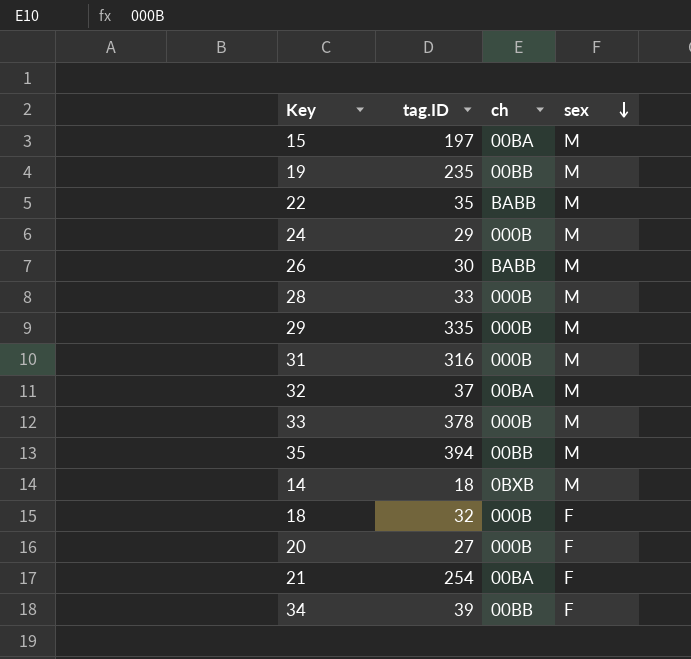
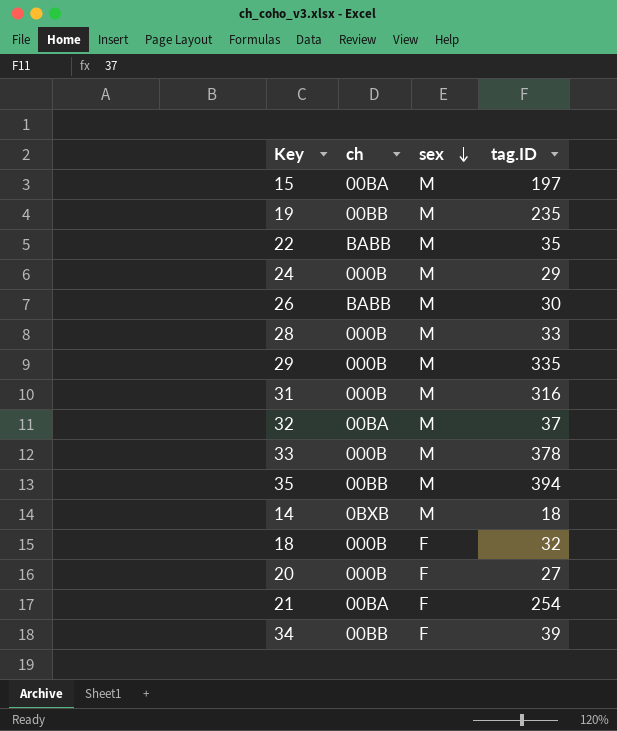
column tag.ID | position: 2 -> 4

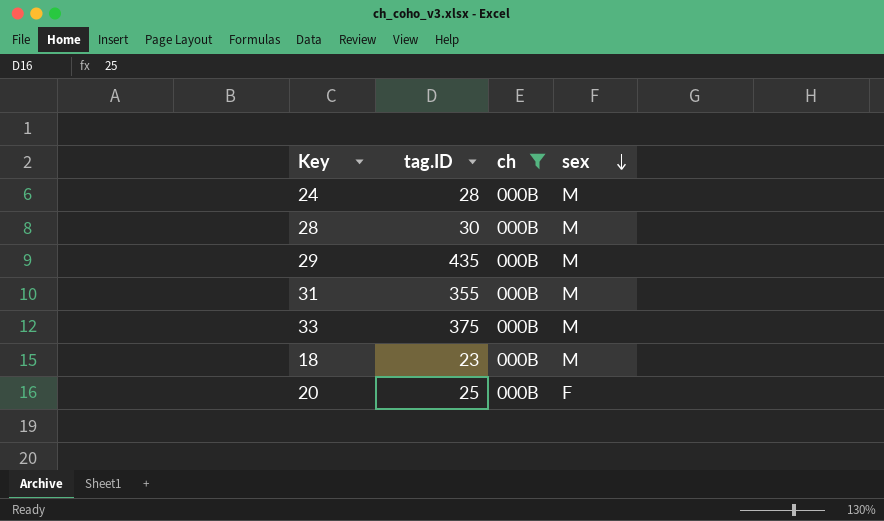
filter: none -> ch = 000B
column tag.ID | position: 4 -> 2
24 | tag.ID: 29 -> 28
28 | tag.ID: 33 -> 30
29 | tag.ID: 335 -> 435
31 | tag.ID: 316 -> 355
33 | tag.ID: 378 -> 375
18 | tag.ID: 32 -> 23
18 | sex: F -> M
20 | tag.ID: 27 -> 25

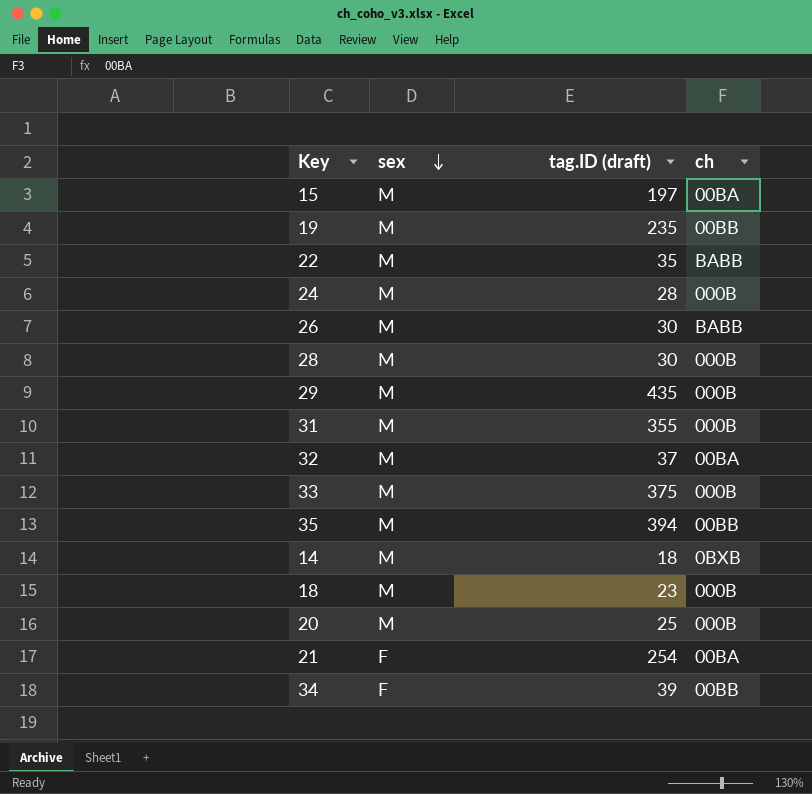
filter: ch = 000B -> none
column sex | position: 4 -> 2
column name: tag.ID -> tag.ID (draft)
20 | sex: F -> M

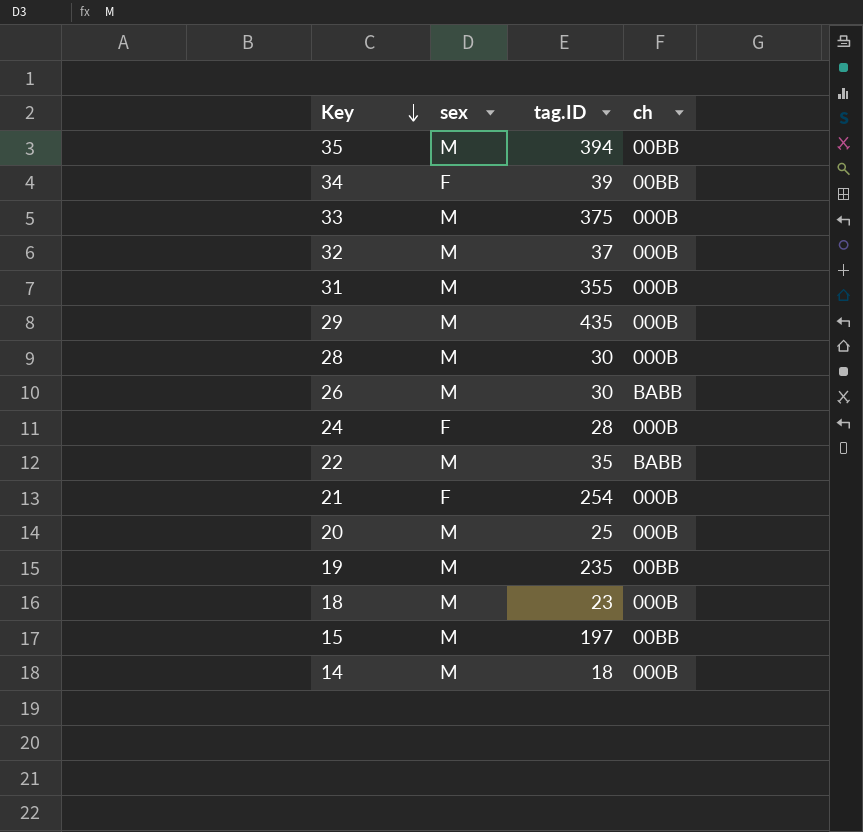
row order: sex descending -> Key descending
column name: tag.ID (draft) -> tag.ID
32 | ch: 00BA -> 000B
24 | sex: M -> F
21 | ch: 00BA -> 000B
15 | ch: 00BA -> 00BB
14 | ch: 0BXB -> 000B

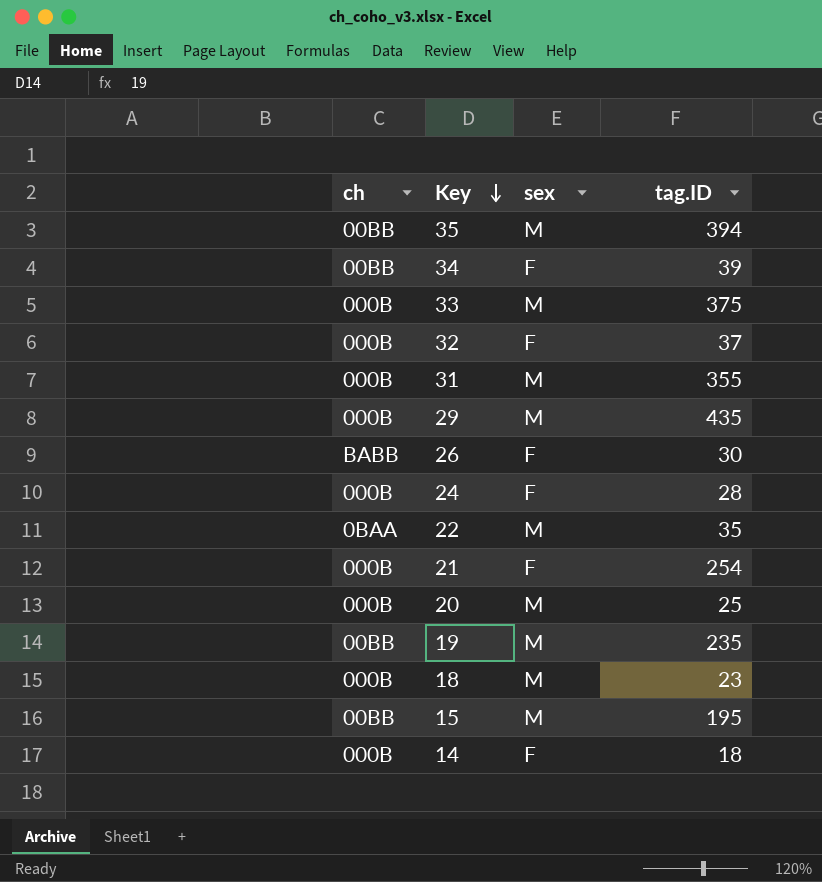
column ch | position: 4 -> 1
row 28: M | 30 | 000B -> none
32 | sex: M -> F
26 | sex: M -> F
22 | ch: BABB -> 0BAA
15 | tag.ID: 197 -> 195
14 | sex: M -> F

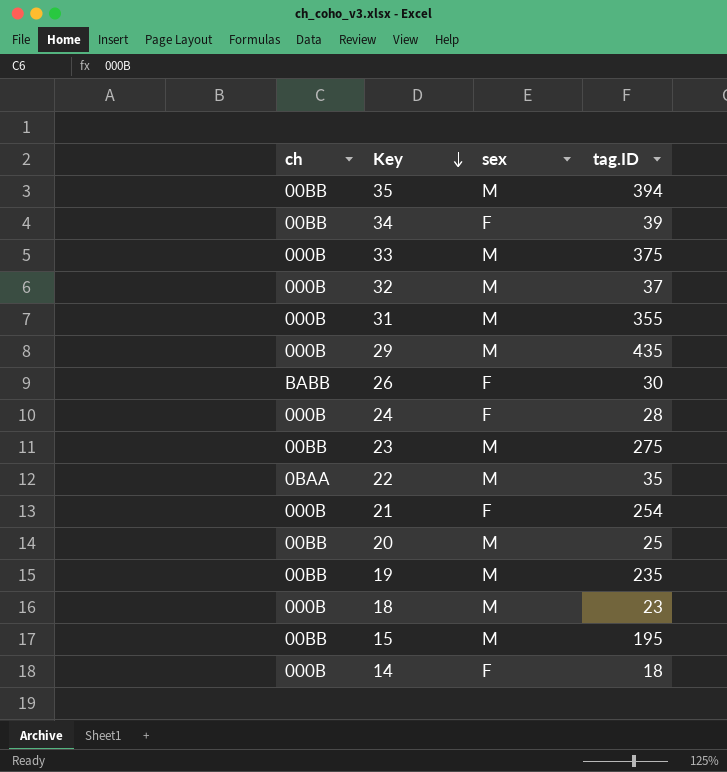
32 | sex: F -> M
row 23: none -> 00BB | M | 275
20 | ch: 000B -> 00BB

